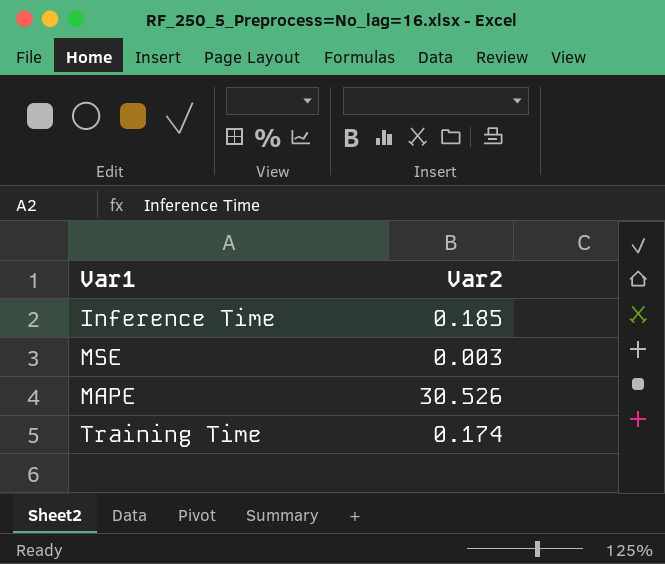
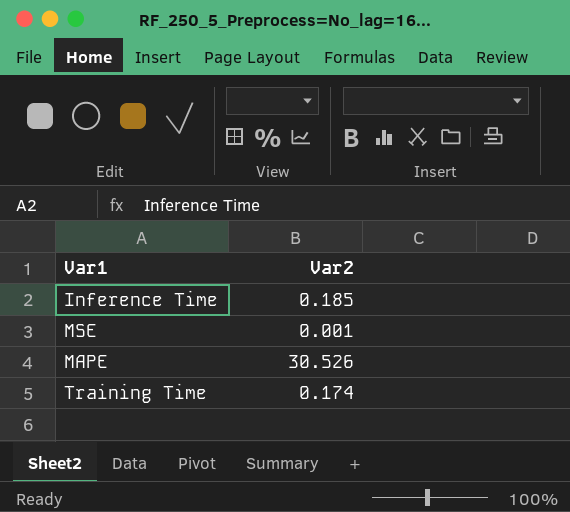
MSE | Var2: 0.003 -> 0.001

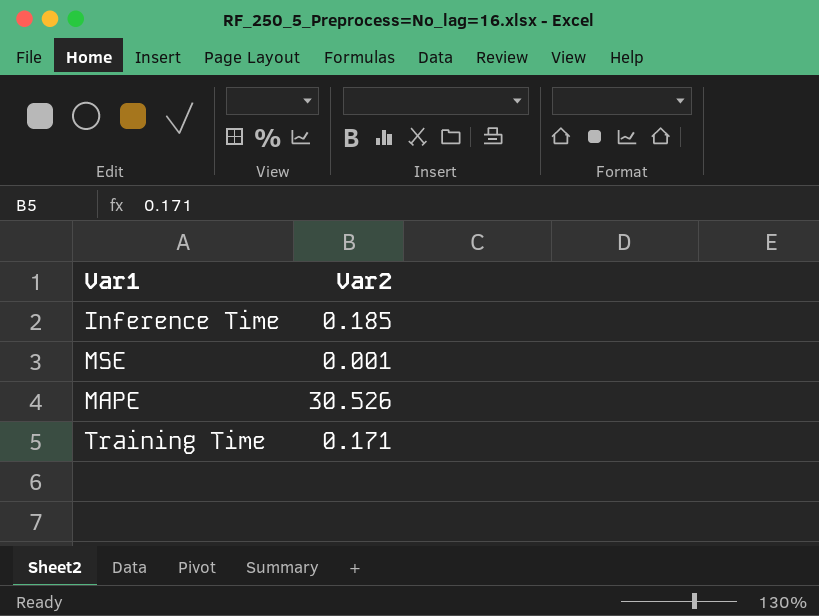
Training Time | Var2: 0.174 -> 0.171

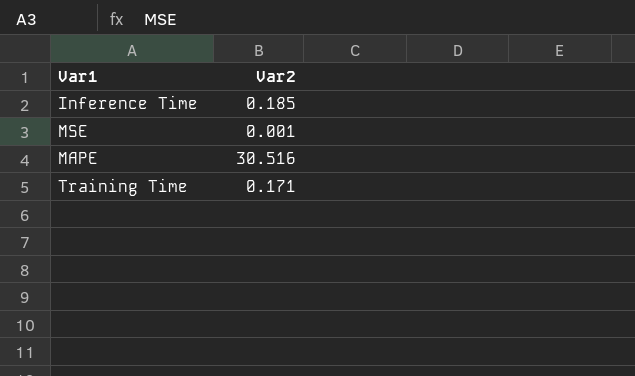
MAPE | Var2: 30.526 -> 30.516

